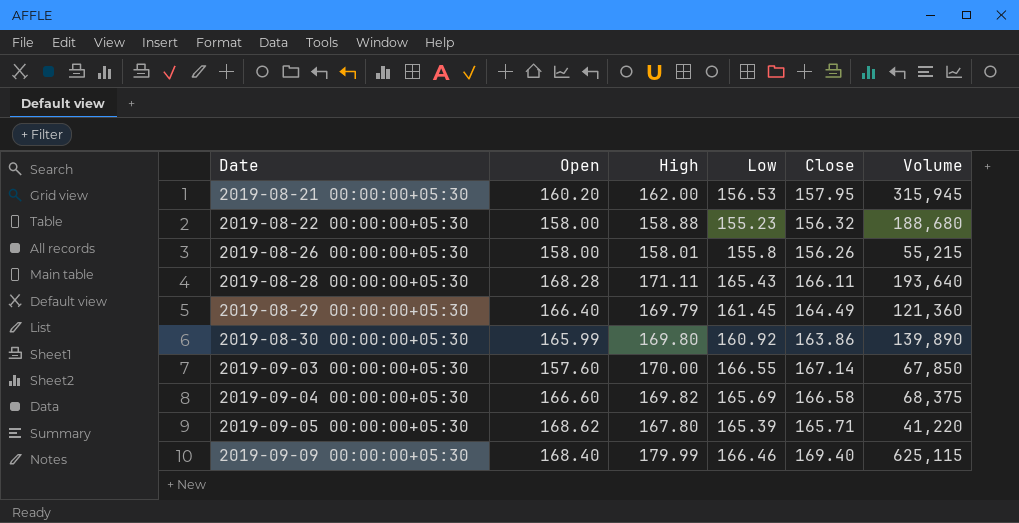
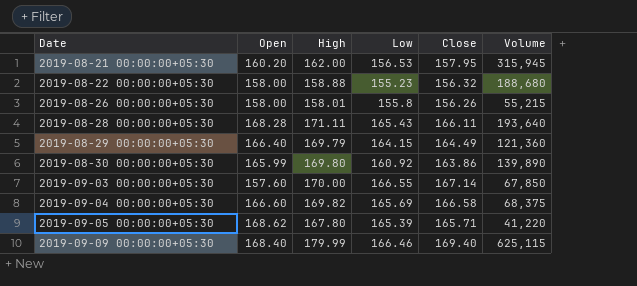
2019-08-29 00:00:00+05:30 | Low: 161.45 -> 164.15

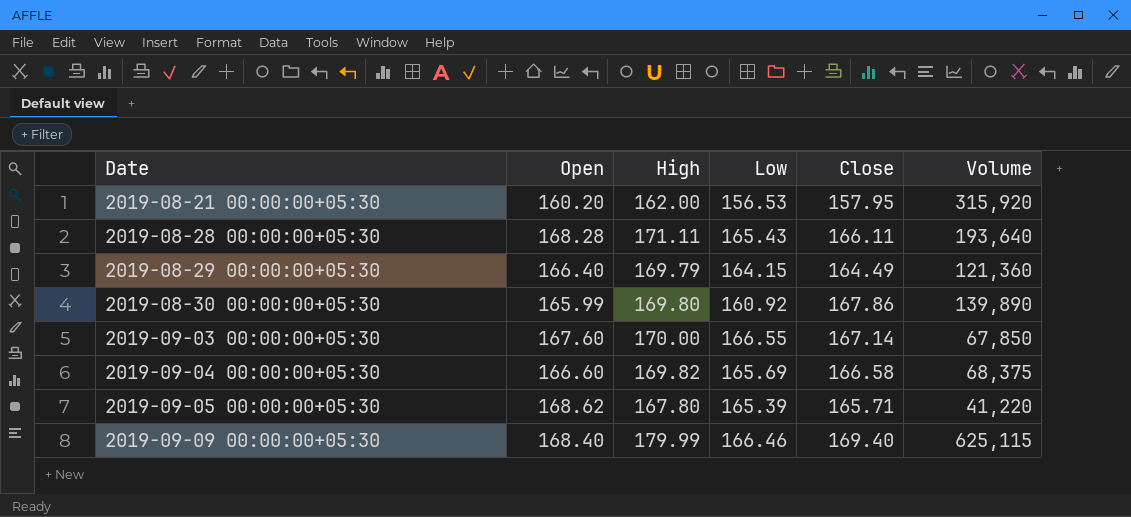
row 2019-08-22 00:00:00+05:30: 158.00 | 158.88 | 155.23 | 156.32 | 188,680 -> none
row 2019-08-26 00:00:00+05:30: 158.00 | 158.01 | 155.8 | 156.26 | 55,215 -> none
2019-08-21 00:00:00+05:30 | Volume: 315,945 -> 315,920
2019-08-30 00:00:00+05:30 | Close: 163.86 -> 167.86
2019-09-03 00:00:00+05:30 | Open: 157.60 -> 167.60

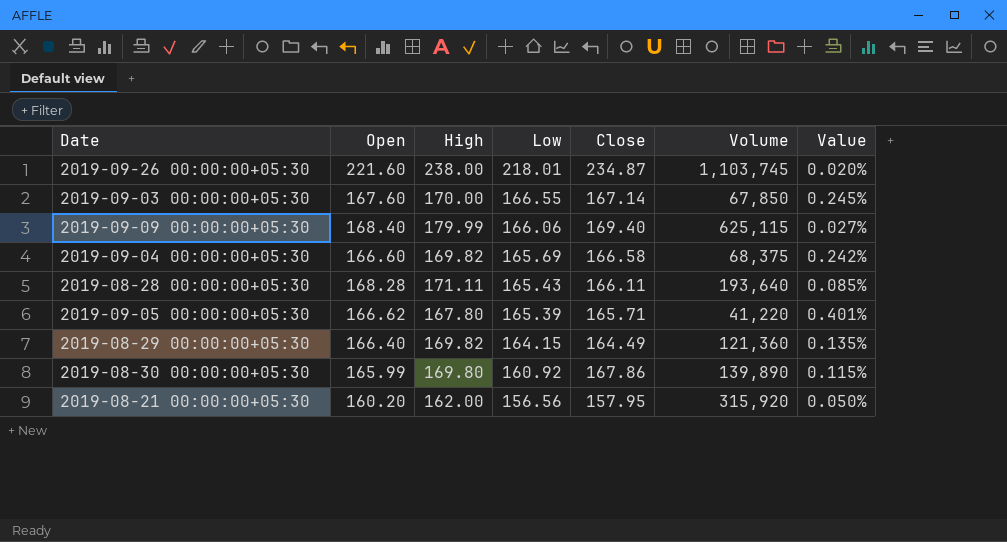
row order: Date ascending -> Low descending
column Value | formula: none -> [Low] / [Volume]
row 2019-09-26 00:00:00+05:30: none -> 221.60 | 238.00 | 218.01 | 234.87 | 1,103,745 | 0.020%
2019-09-09 00:00:00+05:30 | Low: 166.46 -> 166.06
2019-09-05 00:00:00+05:30 | Open: 168.62 -> 166.62
2019-08-29 00:00:00+05:30 | High: 169.79 -> 169.82
2019-08-21 00:00:00+05:30 | Low: 156.53 -> 156.56

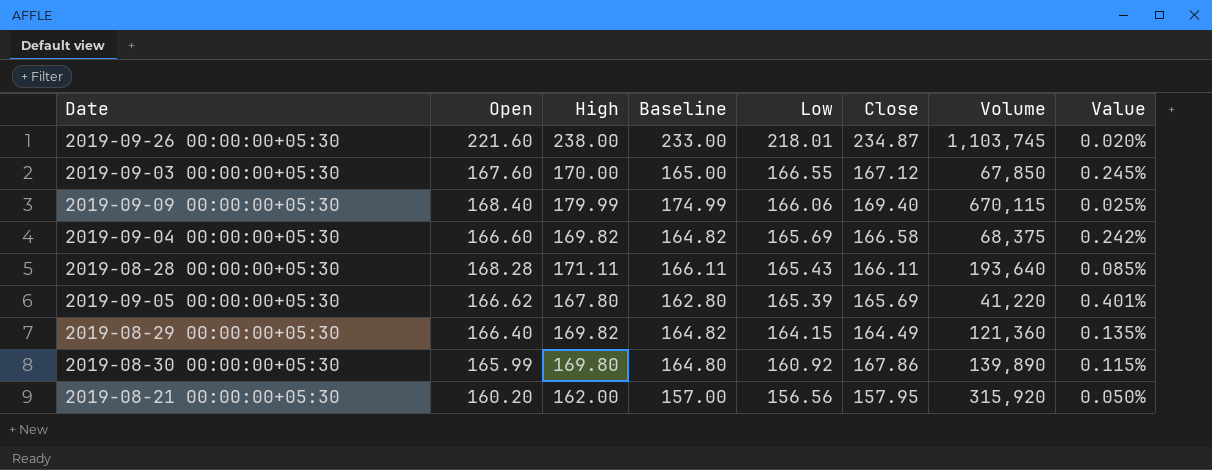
column Baseline | formula: none -> [High] - 5
2019-09-03 00:00:00+05:30 | Close: 167.14 -> 167.12
2019-09-09 00:00:00+05:30 | Volume: 625,115 -> 670,115
2019-09-09 00:00:00+05:30 | Value: 0.027% -> 0.025%
2019-09-05 00:00:00+05:30 | Close: 165.71 -> 165.69

